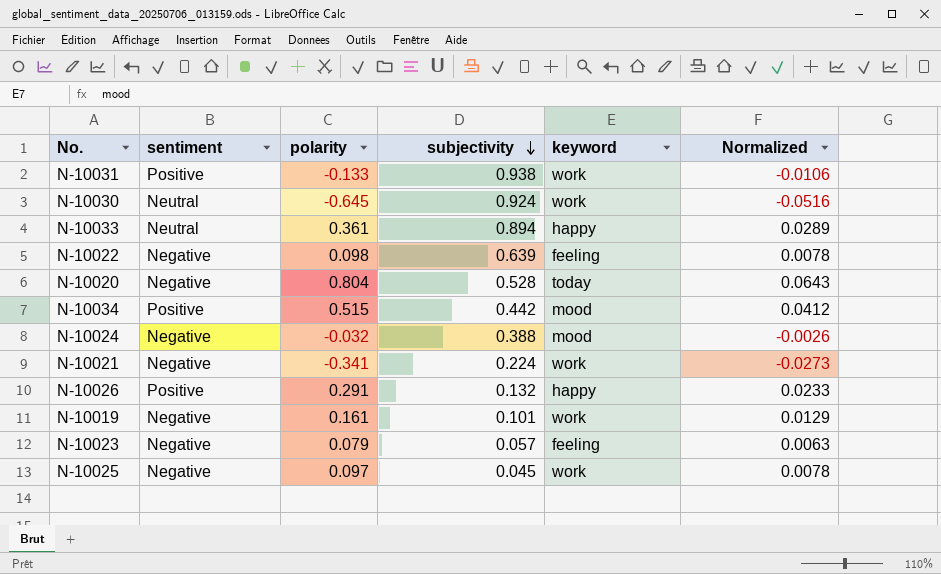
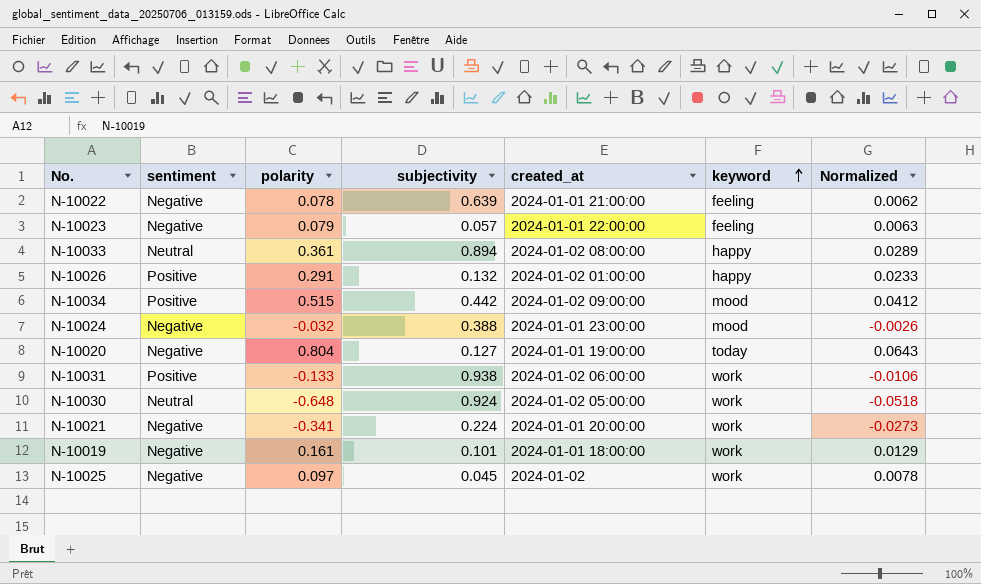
row order: subjectivity descending -> keyword ascending
column created_at | position: none -> 5
N-10022 | polarity: 0.098 -> 0.078
N-10022 | Normalized: 0.0078 -> 0.0062
N-10020 | subjectivity: 0.528 -> 0.127
N-10030 | polarity: -0.645 -> -0.648
N-10030 | Normalized: -0.0516 -> -0.0518

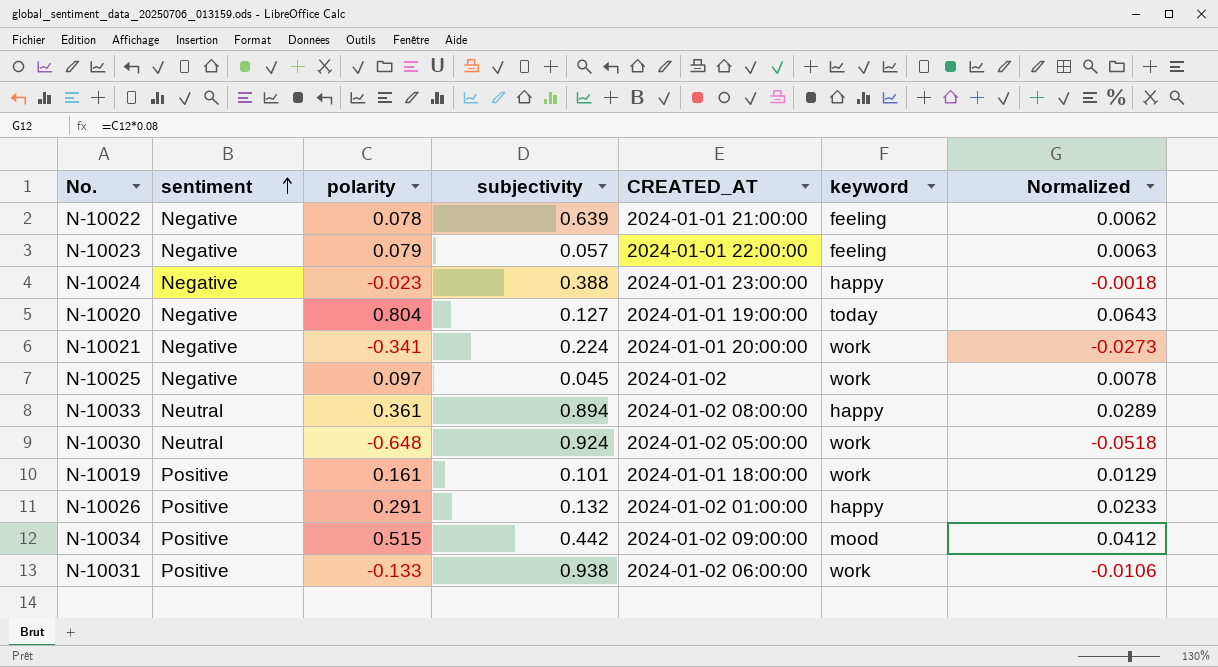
row order: keyword ascending -> sentiment ascending
column name: created_at -> CREATED_AT
N-10024 | polarity: -0.032 -> -0.023
N-10024 | keyword: mood -> happy
N-10024 | Normalized: -0.0026 -> -0.0018
N-10019 | sentiment: Negative -> Positive

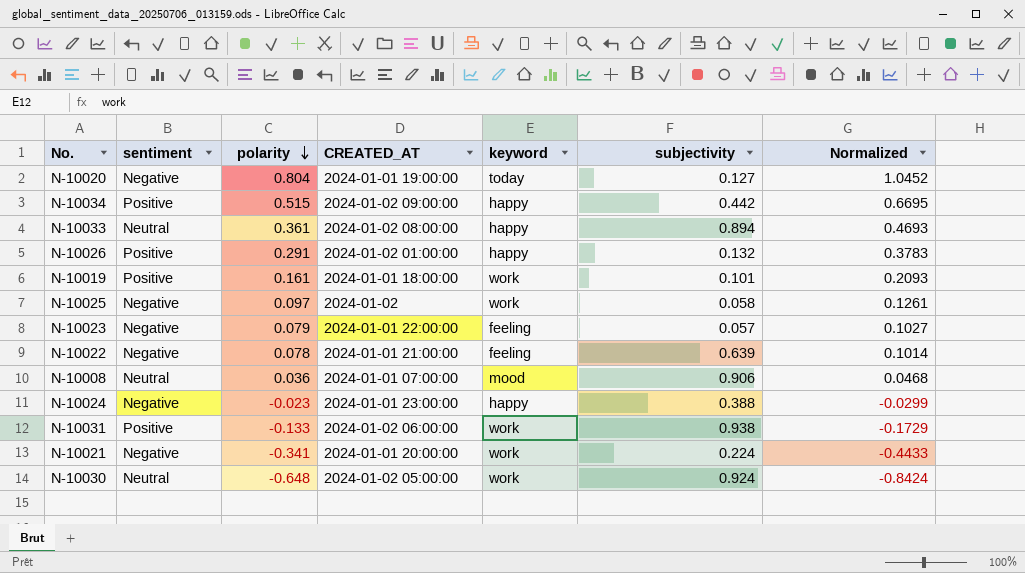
row order: sentiment ascending -> polarity descending
column subjectivity | position: 4 -> 6
column Normalized | formula: [polarity] * 0.08 -> [polarity] * 1.3
N-10034 | keyword: mood -> happy
N-10025 | subjectivity: 0.045 -> 0.058
row N-10008: none -> Neutral | 0.036 | 2024-01-01 07:00:00 | mood | 0.906 | 0.0468

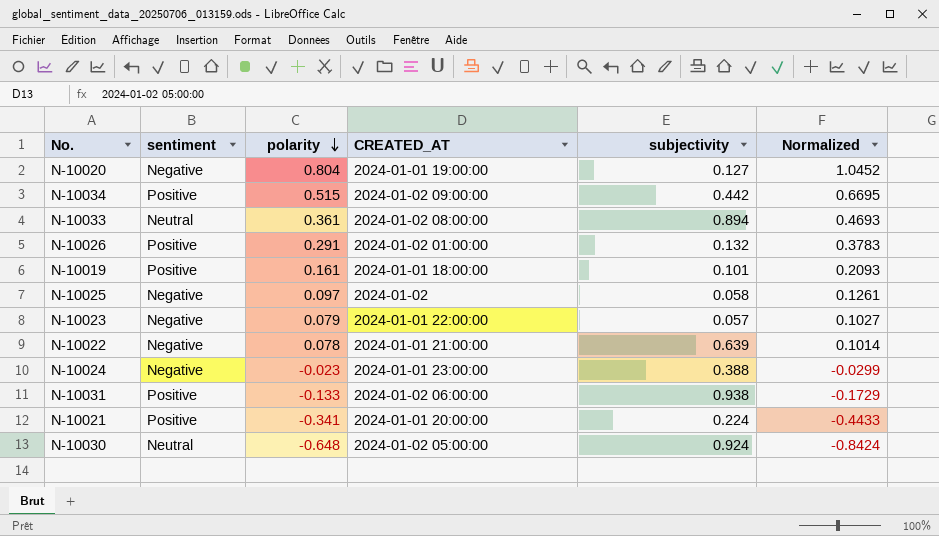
column keyword | position: 5 -> none
row N-10008: Neutral | 0.036 | 2024-01-01 07:00:00 | mood | 0.906 | 0.0468 -> none
N-10021 | sentiment: Negative -> Positive

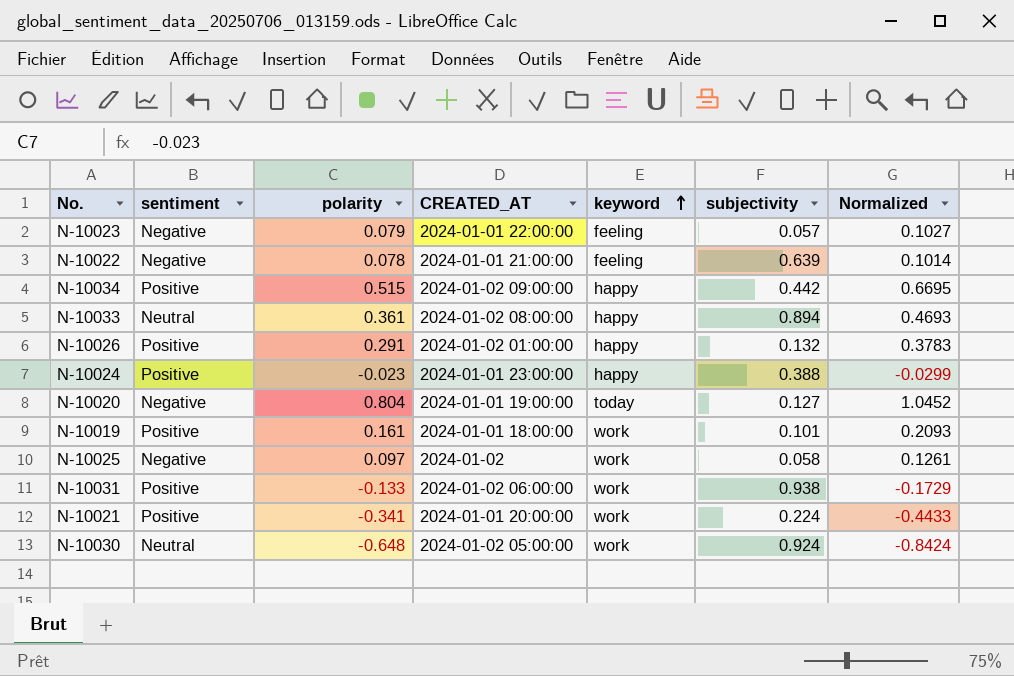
row order: polarity descending -> keyword ascending
column keyword | position: none -> 5
N-10024 | sentiment: Negative -> Positive

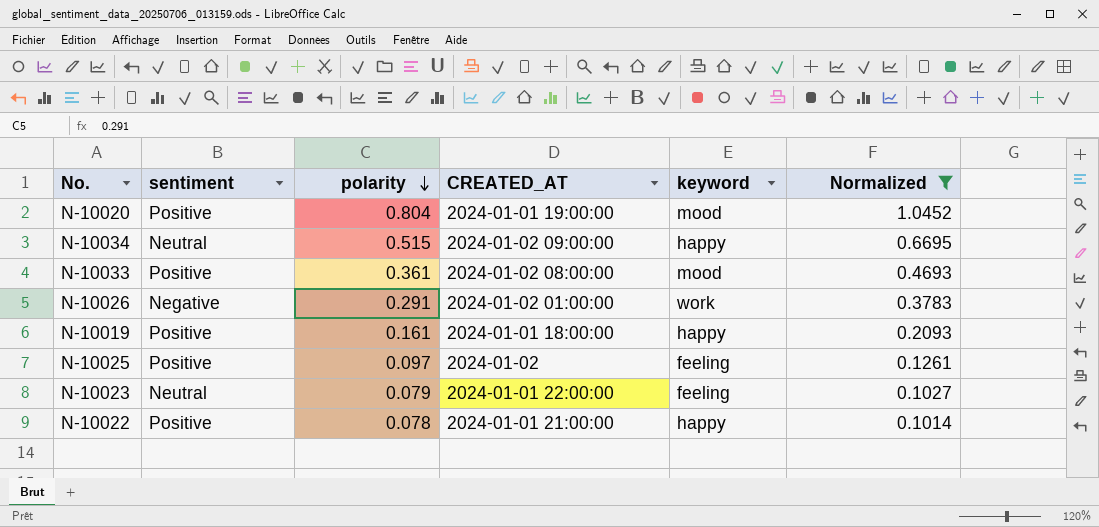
filter: none -> Normalized >= 0.1014
row order: keyword ascending -> polarity descending
column subjectivity | position: 6 -> none
N-10020 | sentiment: Negative -> Positive
N-10020 | keyword: today -> mood
N-10034 | sentiment: Positive -> Neutral
N-10033 | sentiment: Neutral -> Positive
N-10033 | keyword: happy -> mood
N-10026 | sentiment: Positive -> Negative
N-10026 | keyword: happy -> work
N-10019 | keyword: work -> happy
N-10025 | sentiment: Negative -> Positive
N-10025 | keyword: work -> feeling
N-10023 | sentiment: Negative -> Neutral
N-10022 | sentiment: Negative -> Positive
N-10022 | keyword: feeling -> happy

